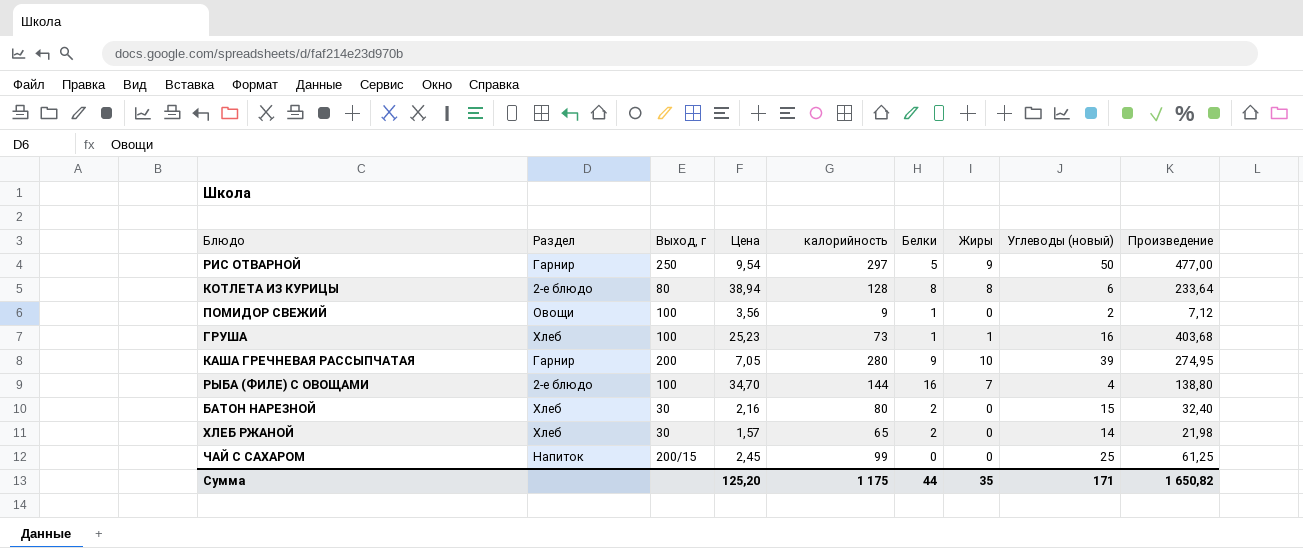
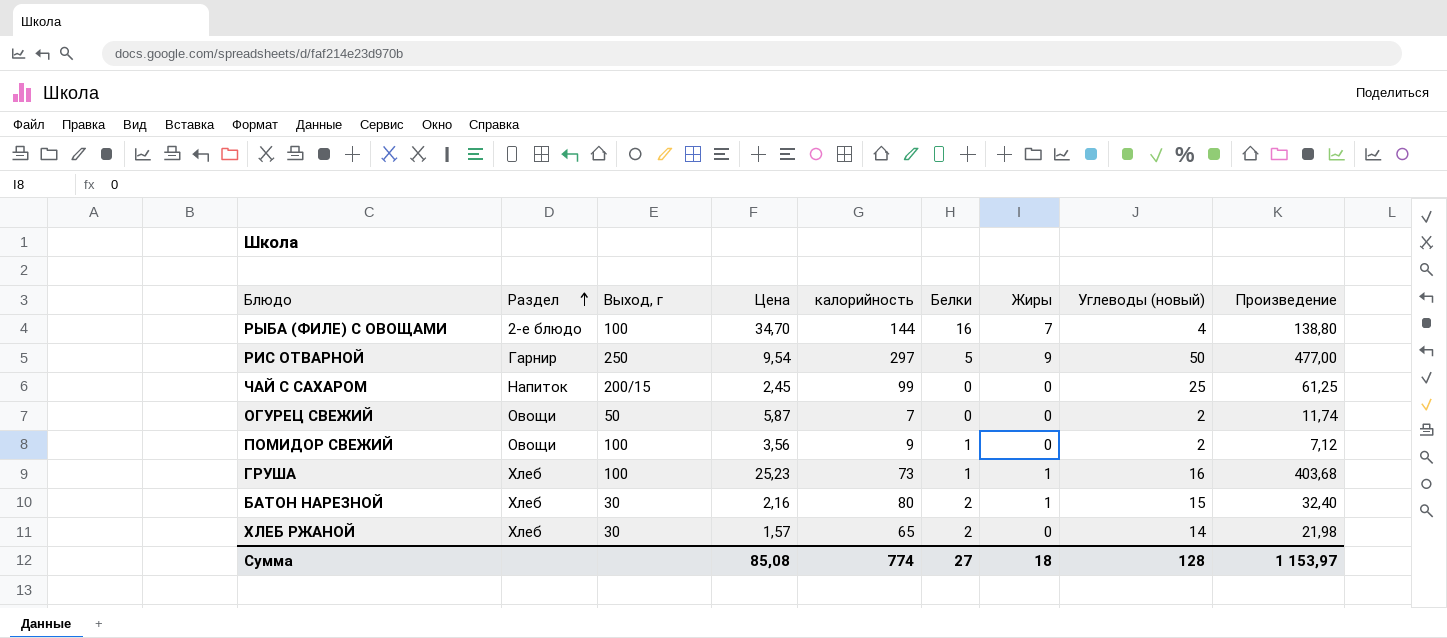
row order: none -> Раздел ascending
row КОТЛЕТА ИЗ КУРИЦЫ: 2-е блюдо | 80 | 38,94 | 128 | 8 | 8 | 6 | 233,64 -> none
row КАША ГРЕЧНЕВАЯ РАССЫПЧАТАЯ: Гарнир | 200 | 7,05 | 280 | 9 | 10 | 39 | 274,95 -> none
row ОГУРЕЦ СВЕЖИЙ: none -> Овощи | 50 | 5,87 | 7 | 0 | 0 | 2 | 11,74
БАТОН НАРЕЗНОЙ | Жиры: 0 -> 1
Сумма | Цена: 125,20 -> 85,08
Сумма | калорийность: 1 175 -> 774
Сумма | Белки: 44 -> 27
Сумма | Жиры: 35 -> 18
Сумма | Углеводы (новый): 171 -> 128
Сумма | Произведение: 1 650,82 -> 1 153,97

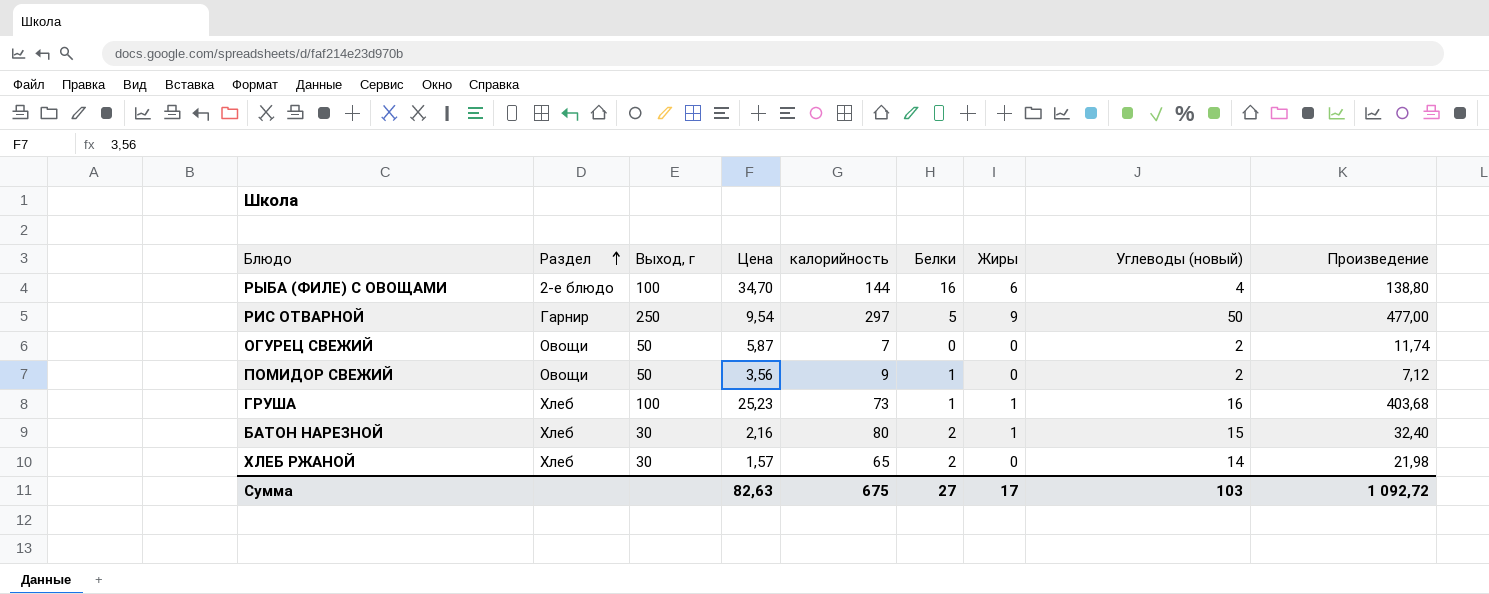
row ЧАЙ С САХАРОМ: Напиток | 200/15 | 2,45 | 99 | 0 | 0 | 25 | 61,25 -> none
РЫБА (ФИЛЕ) С ОВОЩАМИ | Жиры: 7 -> 6
ПОМИДОР СВЕЖИЙ | Выход, г: 100 -> 50
Сумма | Цена: 85,08 -> 82,63
Сумма | калорийность: 774 -> 675
Сумма | Жиры: 18 -> 17
Сумма | Углеводы (новый): 128 -> 103
Сумма | Произведение: 1 153,97 -> 1 092,72

